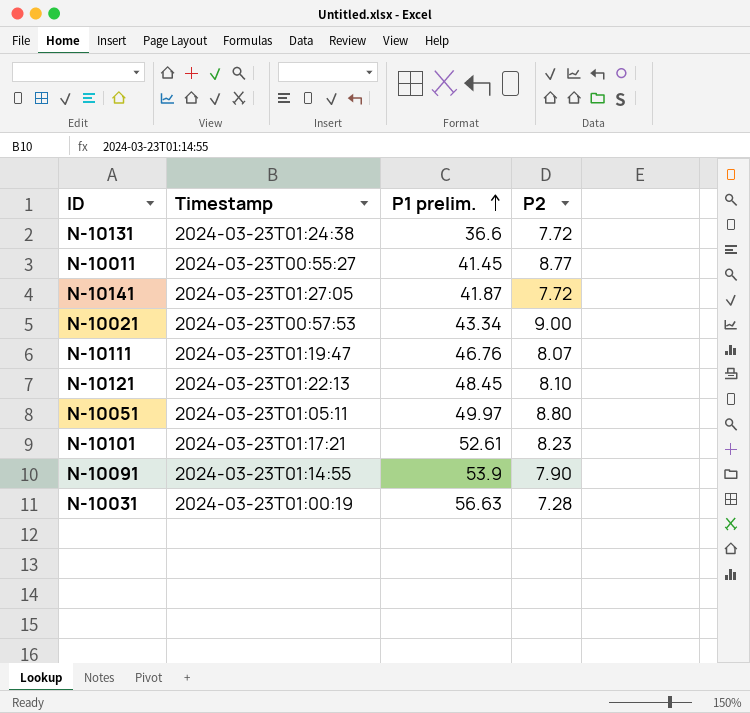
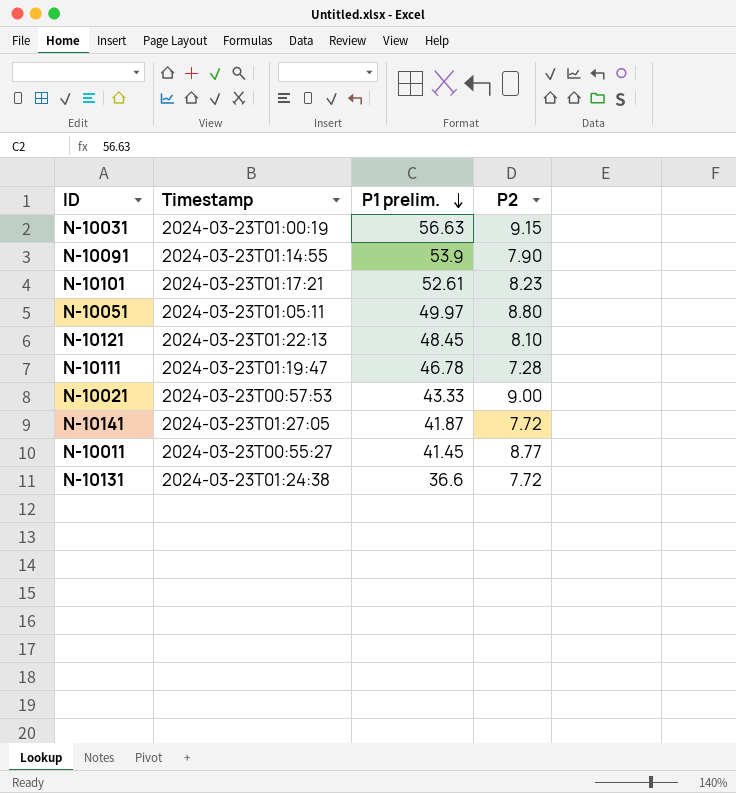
row order: P1 prelim. ascending -> P1 prelim. descending
N-10031 | P2: 7.28 -> 9.15
N-10111 | P1 prelim.: 46.76 -> 46.78
N-10111 | P2: 8.07 -> 7.28
N-10021 | P1 prelim.: 43.34 -> 43.33

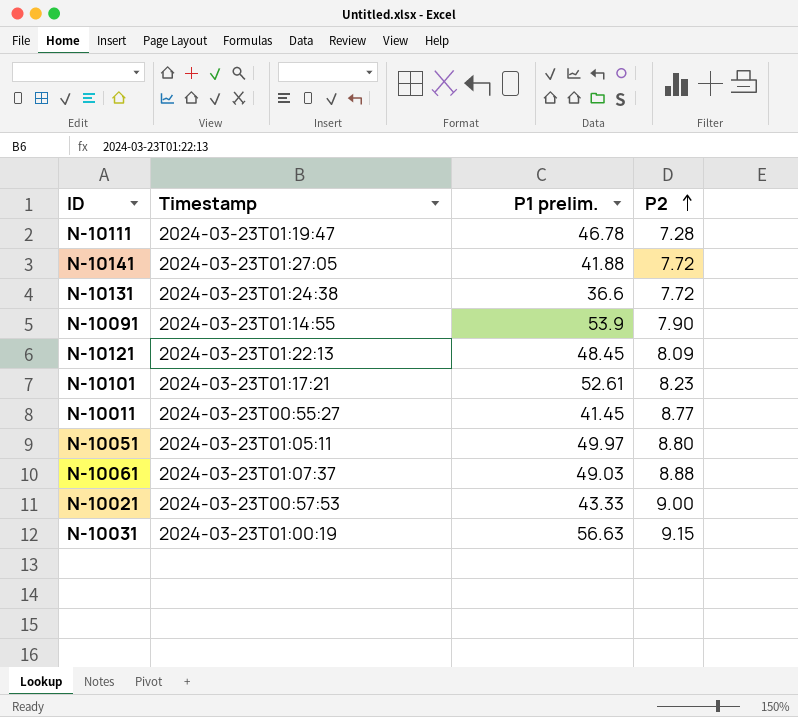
row order: P1 prelim. descending -> P2 ascending
N-10141 | P1 prelim.: 41.87 -> 41.88
N-10121 | P2: 8.10 -> 8.09
row N-10061: none -> 2024-03-23T01:07:37 | 49.03 | 8.88

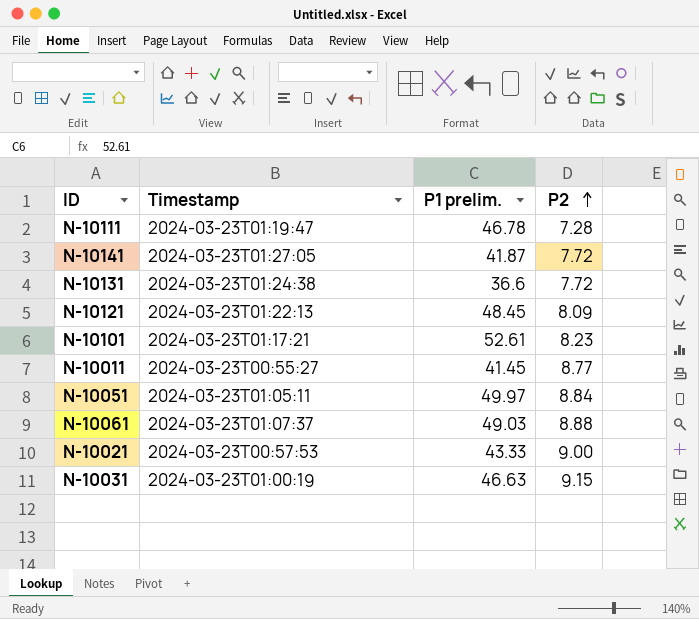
row N-10091: 2024-03-23T01:14:55 | 53.9 | 7.90 -> none
N-10141 | P1 prelim.: 41.88 -> 41.87
N-10051 | P2: 8.80 -> 8.84
N-10031 | P1 prelim.: 56.63 -> 46.63

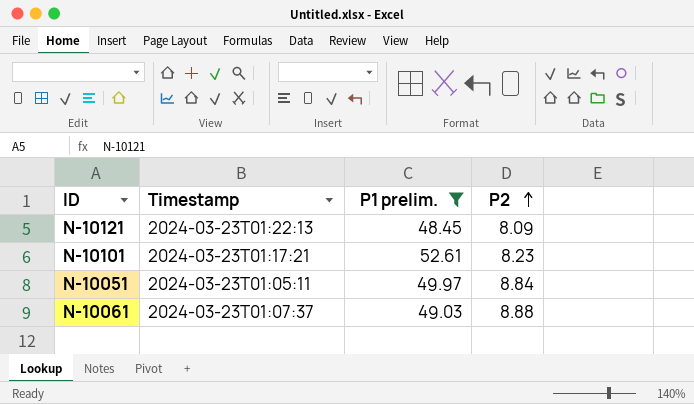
filter: none -> P1 prelim. >= 48.45

